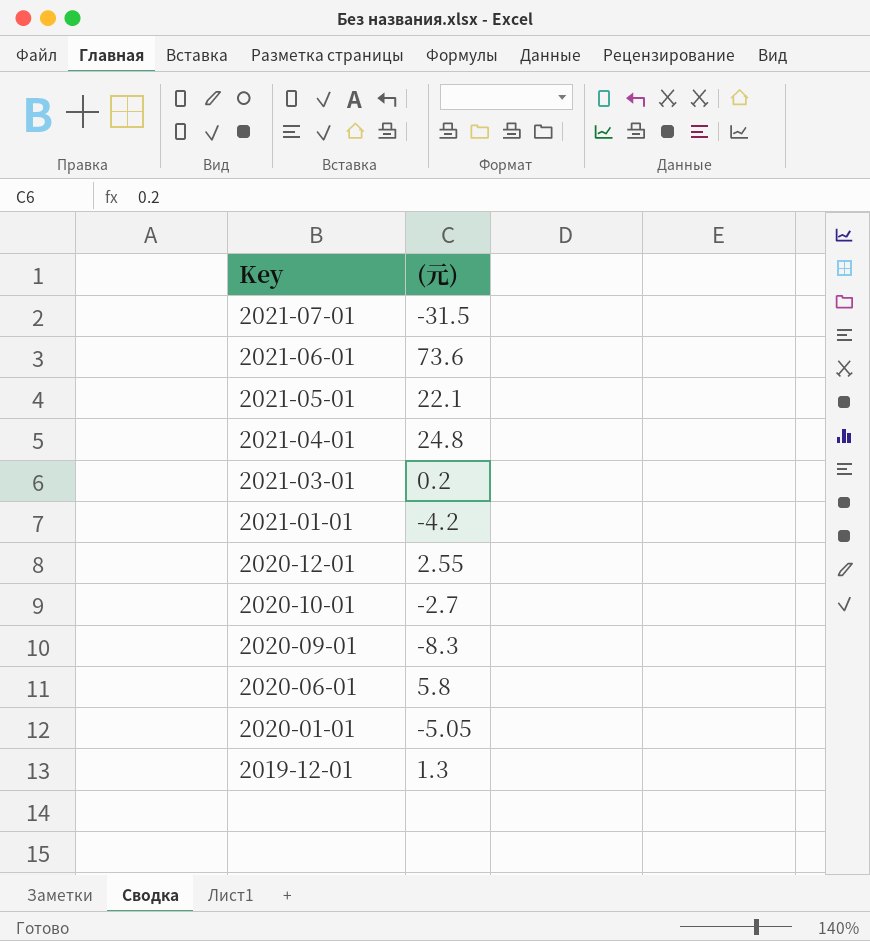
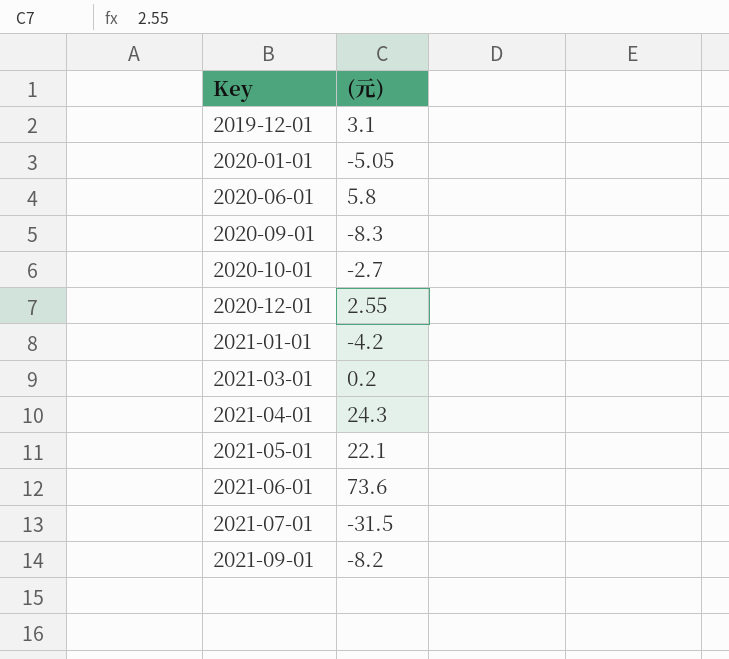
row order: Key descending -> Key ascending
2019-12-01 | (元): 1.3 -> 3.1
2021-04-01 | (元): 24.8 -> 24.3
row 2021-09-01: none -> -8.2

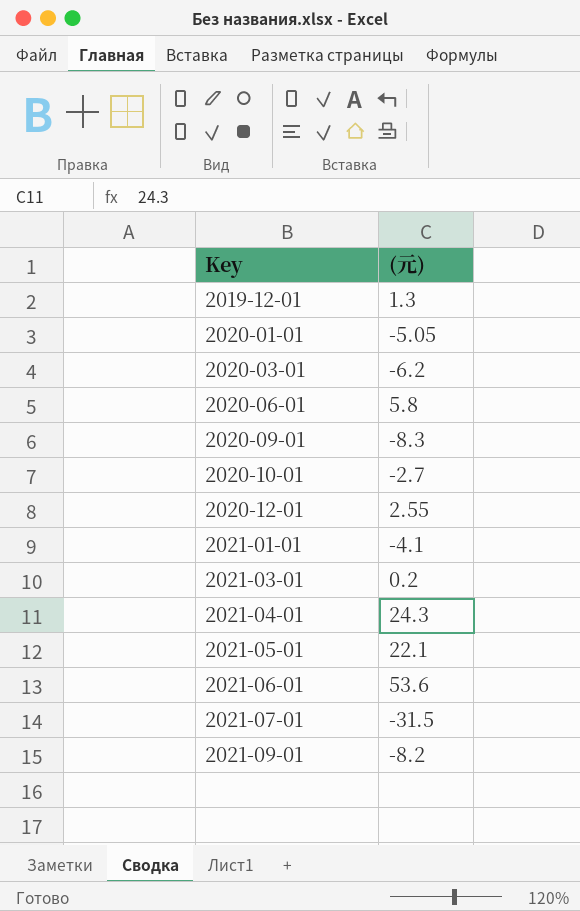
2019-12-01 | (元): 3.1 -> 1.3
row 2020-03-01: none -> -6.2
2021-01-01 | (元): -4.2 -> -4.1
2021-06-01 | (元): 73.6 -> 53.6

